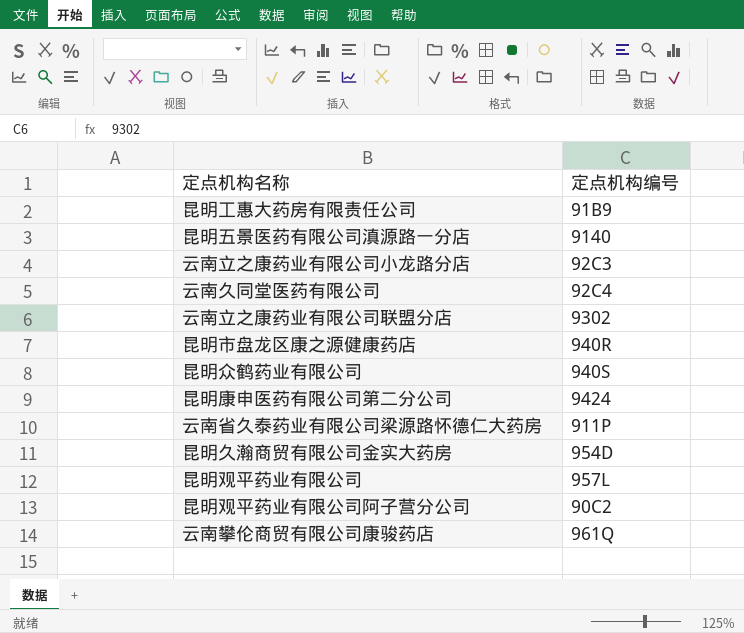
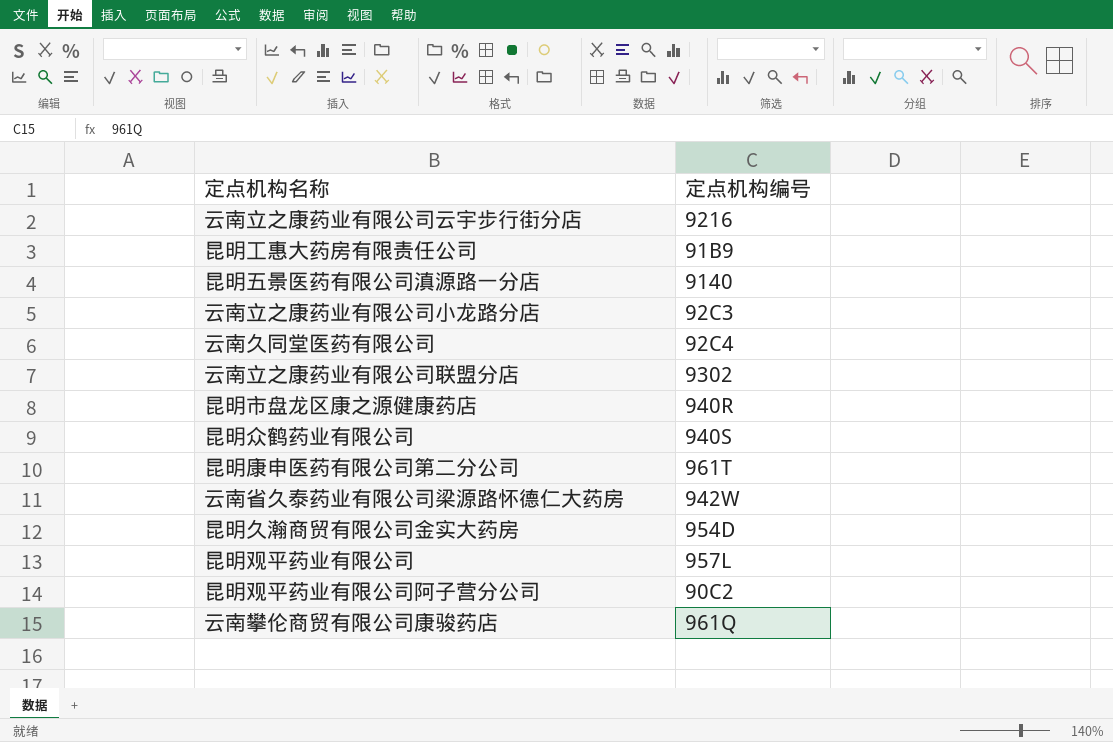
row 云南立之康药业有限公司云宇步行街分店: none -> 9216
昆明康申医药有限公司第二分公司 | 定点机构编号: 9424 -> 961T
云南省久泰药业有限公司梁源路怀德仁大药房 | 定点机构编号: 911P -> 942W

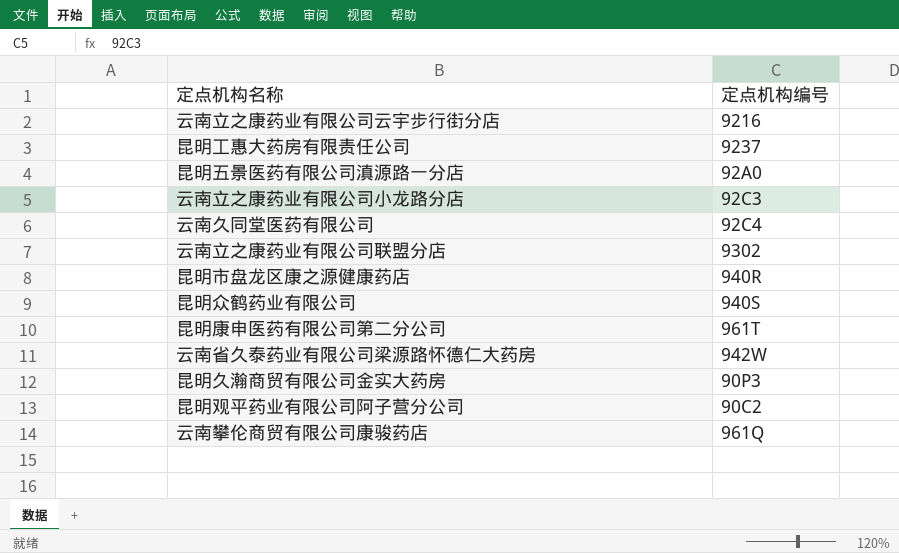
row 昆明观平药业有限公司: 957L -> none
昆明工惠大药房有限责任公司 | 定点机构编号: 91B9 -> 9237
昆明五景医药有限公司滇源路一分店 | 定点机构编号: 9140 -> 92A0
昆明久瀚商贸有限公司金实大药房 | 定点机构编号: 954D -> 90P3

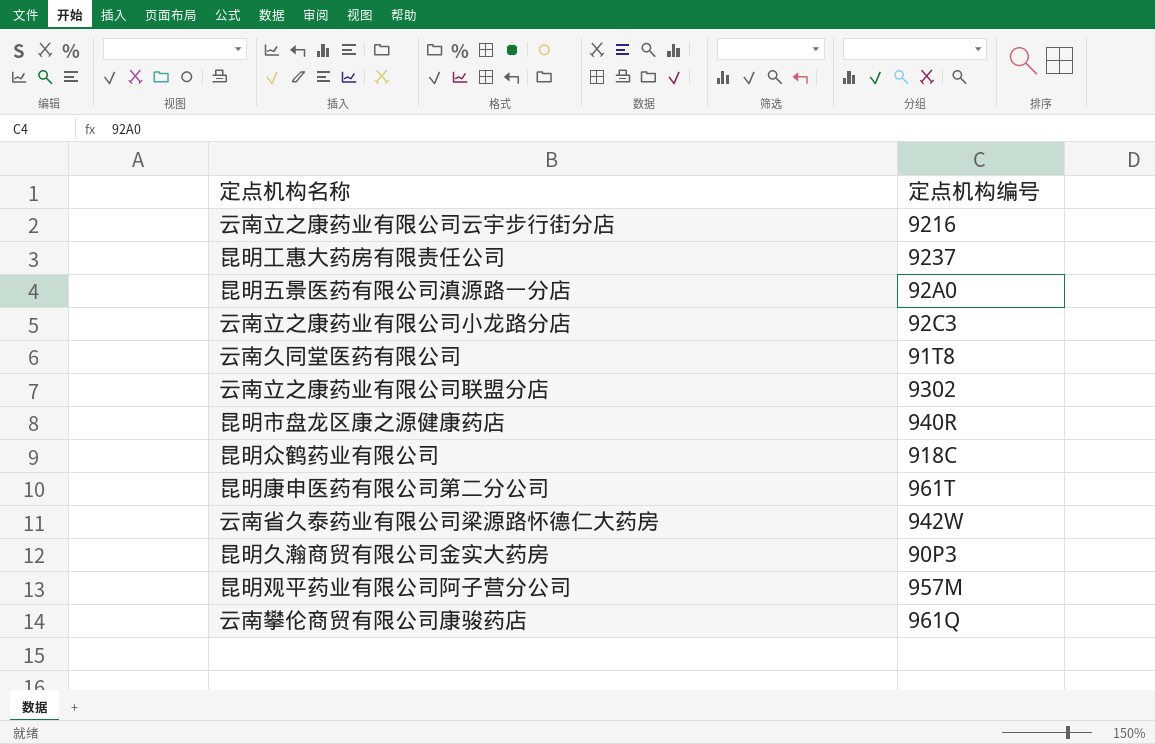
云南久同堂医药有限公司 | 定点机构编号: 92C4 -> 91T8
昆明众鹤药业有限公司 | 定点机构编号: 940S -> 918C
昆明观平药业有限公司阿子营分公司 | 定点机构编号: 90C2 -> 957M

